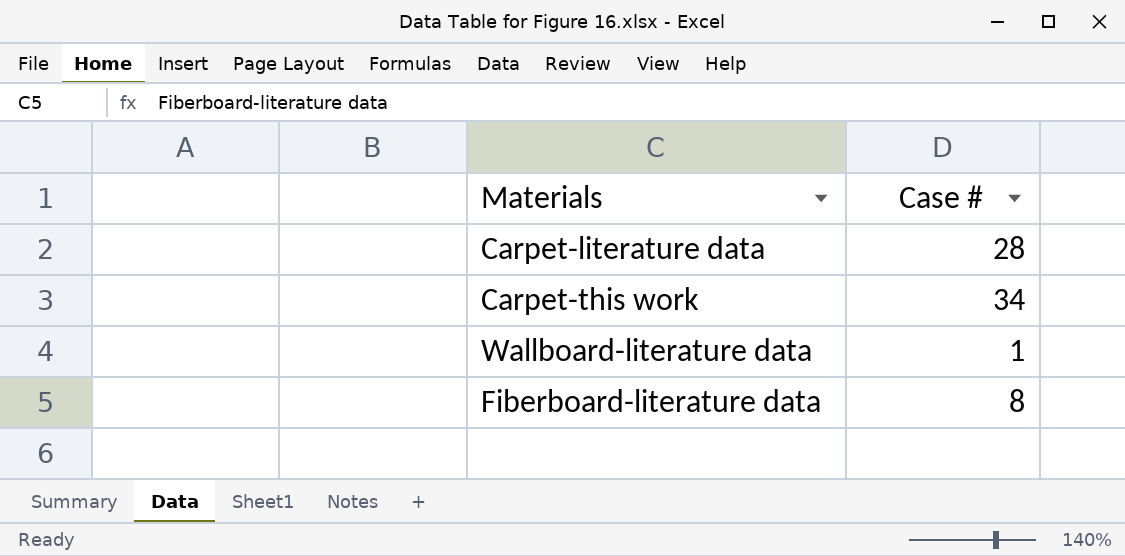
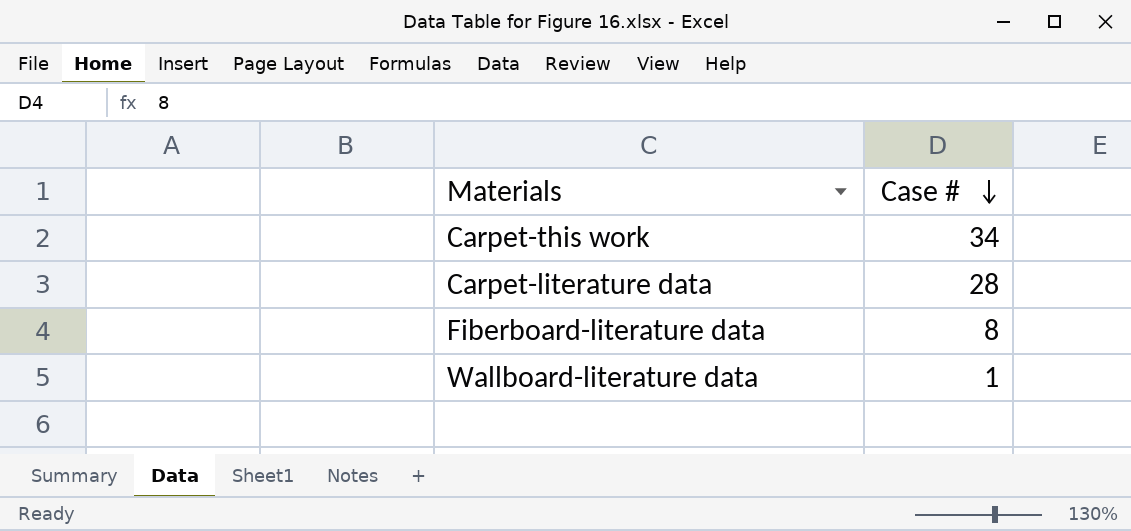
row order: none -> Case # descending

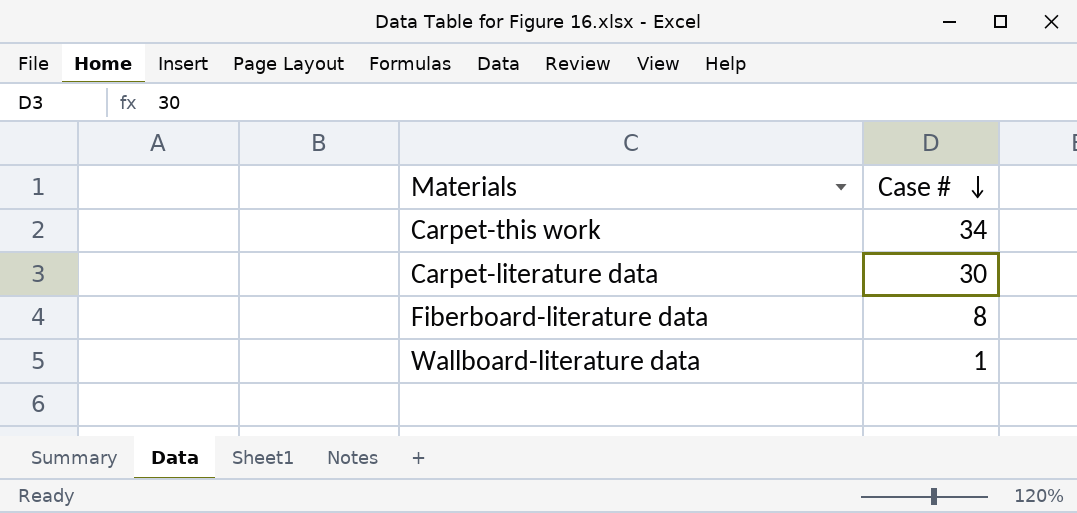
Carpet-literature data | Case #: 28 -> 30

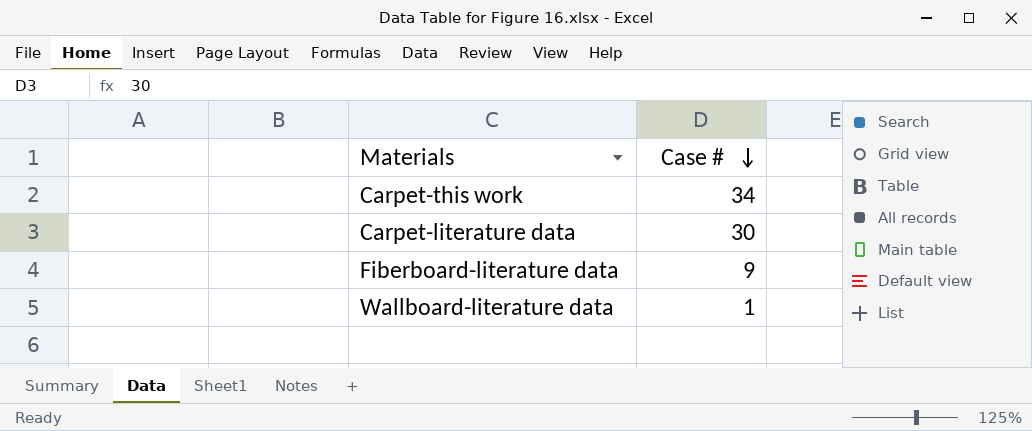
Fiberboard-literature data | Case #: 8 -> 9

